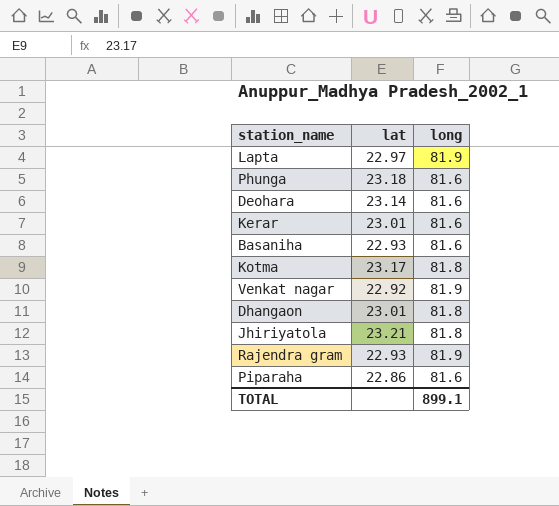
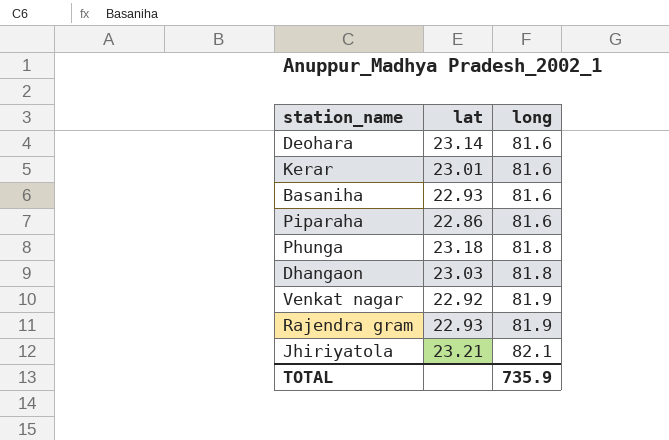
row order: none -> long ascending
row Lapta: 22.97 | 81.9 -> none
row Kotma: 23.17 | 81.8 -> none
Phunga | long: 81.6 -> 81.8
Dhangaon | lat: 23.01 -> 23.03
Jhiriyatola | long: 81.8 -> 82.1
TOTAL | long: 899.1 -> 735.9

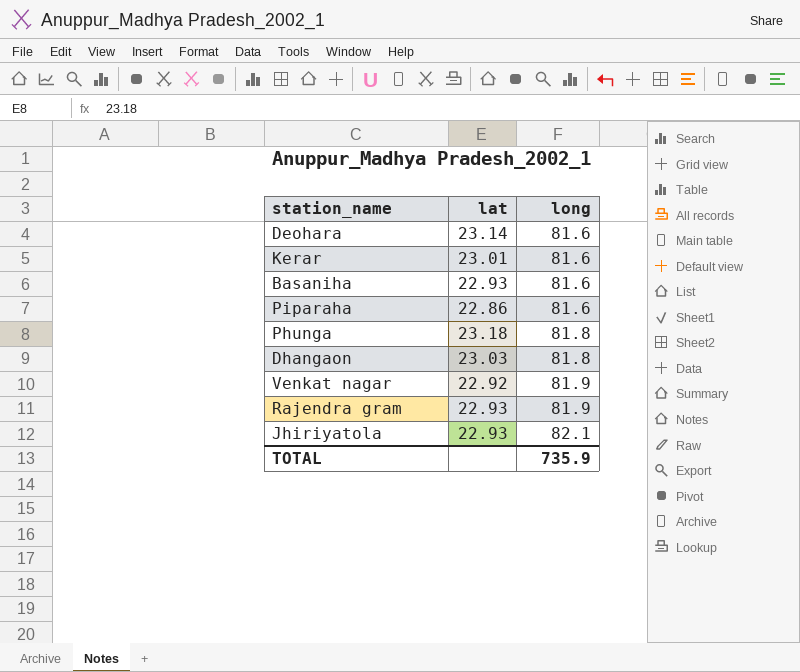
Jhiriyatola | lat: 23.21 -> 22.93

